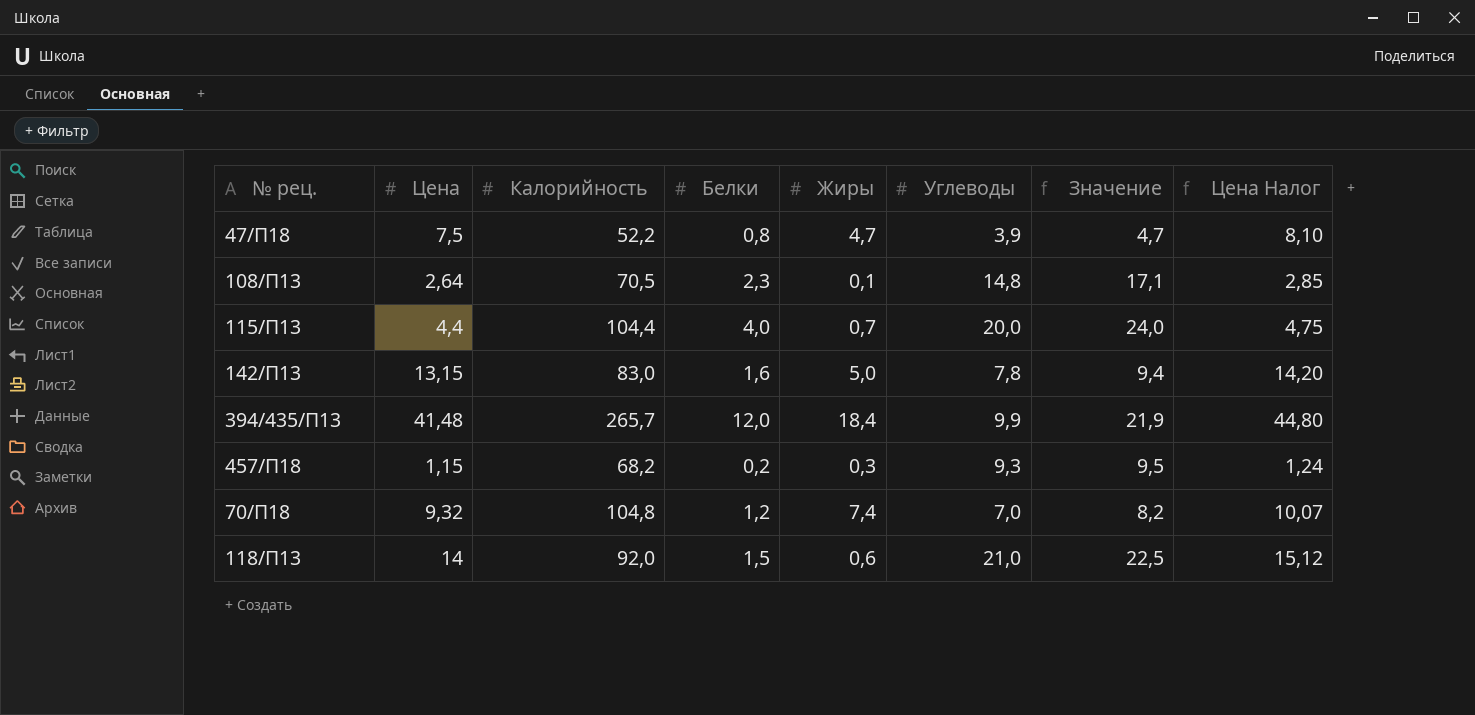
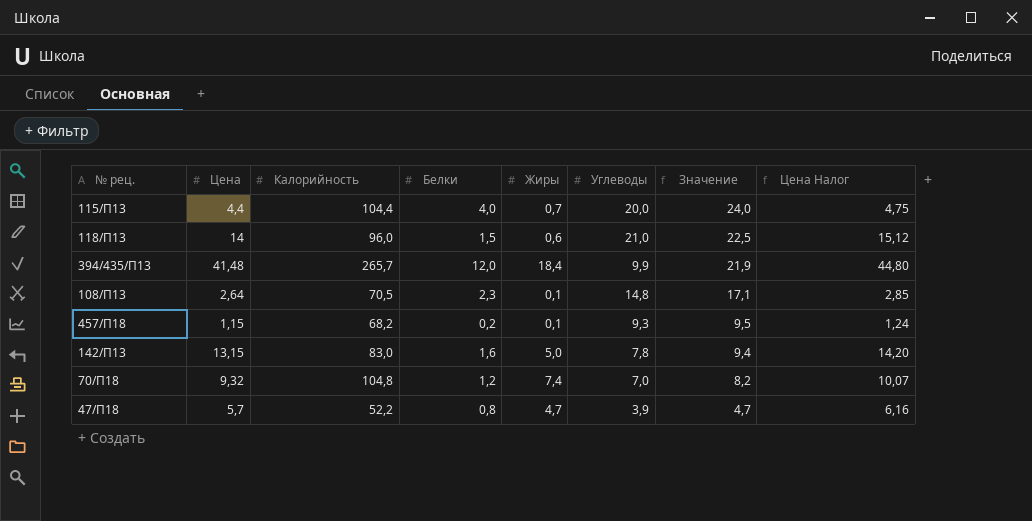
row order: none -> Значение descending
118/П13 | Калорийность: 92,0 -> 96,0
457/П18 | Жиры: 0,3 -> 0,1
47/П18 | Цена: 7,5 -> 5,7
47/П18 | Цена Налог: 8,10 -> 6,16

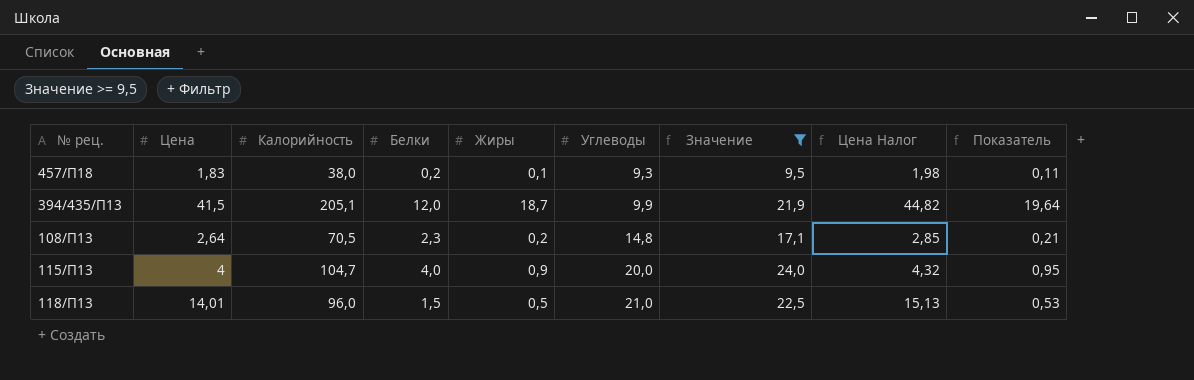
filter: none -> Значение >= 9,5
row order: Значение descending -> Углеводы ascending
column Показатель | formula: none -> [Жиры] * 1,05
457/П18 | Цена: 1,15 -> 1,83
457/П18 | Калорийность: 68,2 -> 38,0
457/П18 | Цена Налог: 1,24 -> 1,98
394/435/П13 | Цена: 41,48 -> 41,5
394/435/П13 | Калорийность: 265,7 -> 205,1
394/435/П13 | Жиры: 18,4 -> 18,7
394/435/П13 | Цена Налог: 44,80 -> 44,82
108/П13 | Жиры: 0,1 -> 0,2
115/П13 | Цена: 4,4 -> 4
115/П13 | Калорийность: 104,4 -> 104,7
115/П13 | Жиры: 0,7 -> 0,9
115/П13 | Цена Налог: 4,75 -> 4,32
118/П13 | Цена: 14 -> 14,01
118/П13 | Жиры: 0,6 -> 0,5
118/П13 | Цена Налог: 15,12 -> 15,13

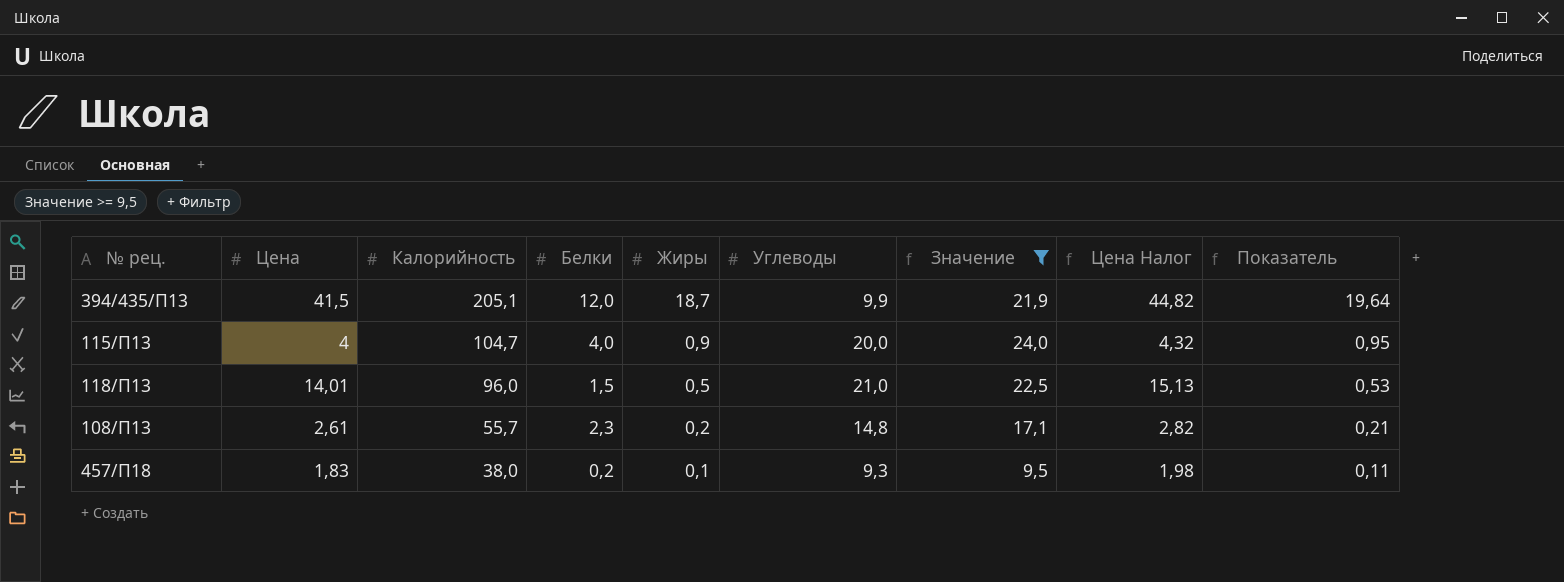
row order: Углеводы ascending -> Калорийность descending
108/П13 | Цена: 2,64 -> 2,61
108/П13 | Калорийность: 70,5 -> 55,7
108/П13 | Цена Налог: 2,85 -> 2,82

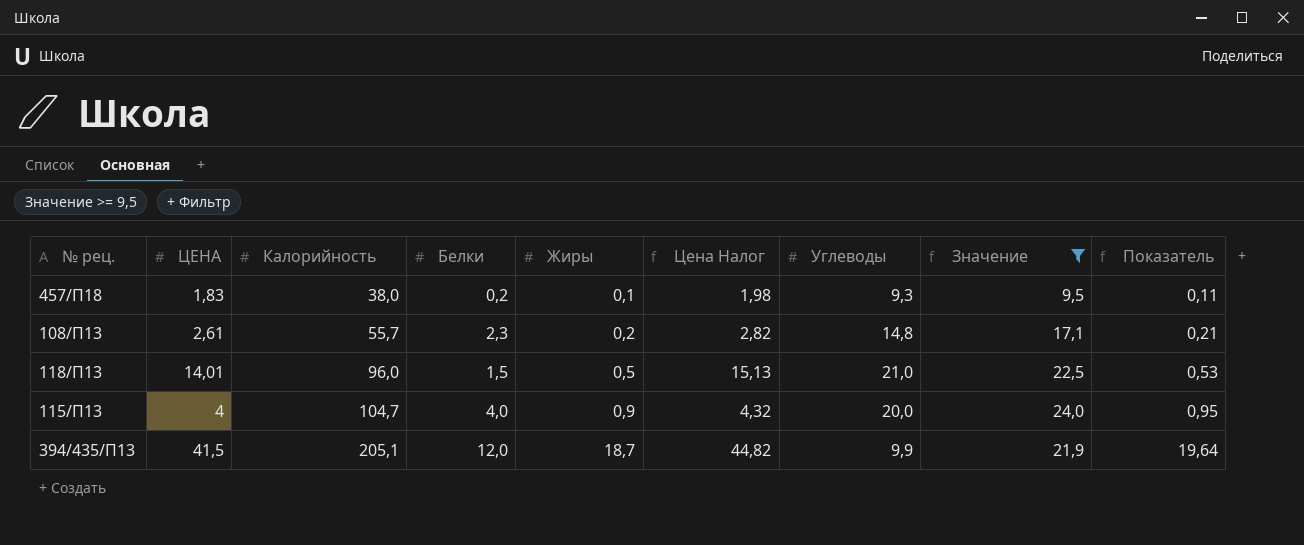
row order: Калорийность descending -> Калорийность ascending
column name: Цена -> ЦЕНА
column Цена Налог | position: 8 -> 6

